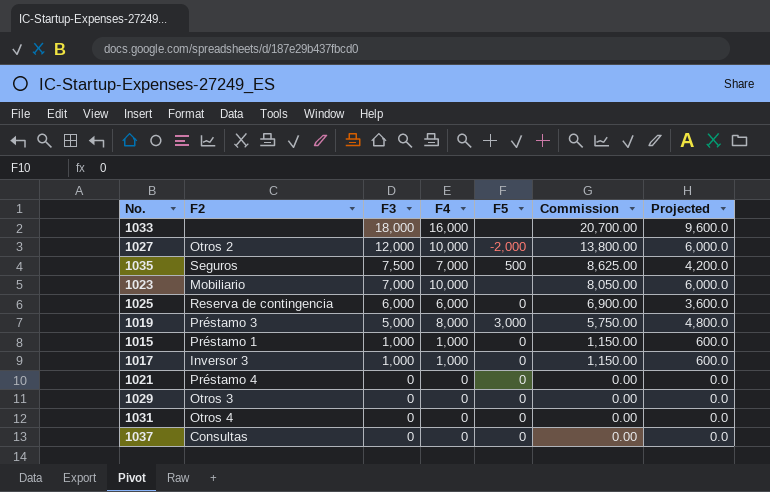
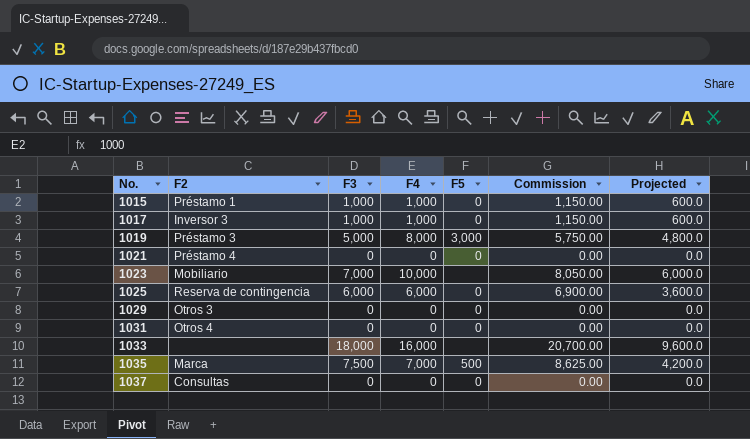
row order: F3 descending -> No. ascending
row 1027: Otros 2 | 12,000 | 10,000 | -2,000 | 13,800.00 | 6,000.0 -> none
1035 | F2: Seguros -> Marca

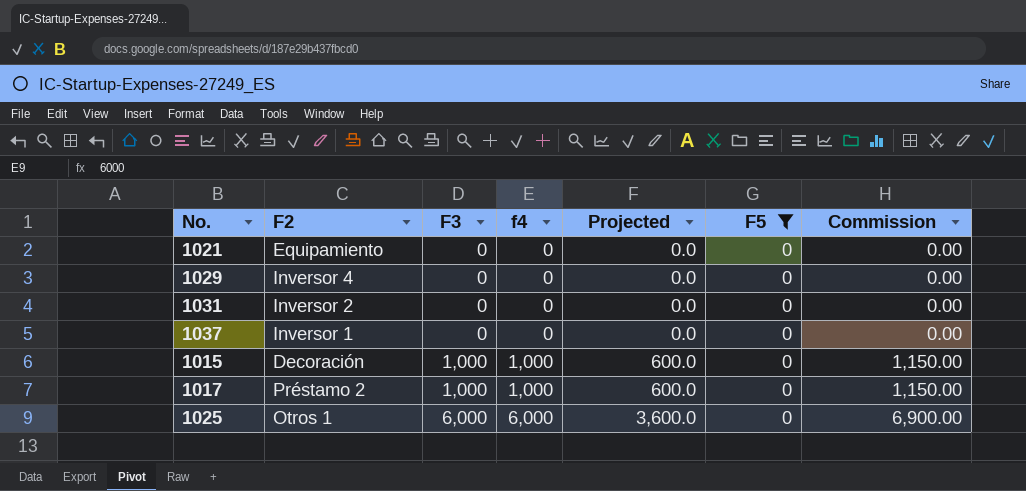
filter: none -> F5 = 0
row order: No. ascending -> F3 ascending
column name: F4 -> f4
column Projected | position: 7 -> 5
1021 | F2: Préstamo 4 -> Equipamiento
1029 | F2: Otros 3 -> Inversor 4
1031 | F2: Otros 4 -> Inversor 2
1037 | F2: Consultas -> Inversor 1
1015 | F2: Préstamo 1 -> Decoración
1017 | F2: Inversor 3 -> Préstamo 2
1025 | F2: Reserva de contingencia -> Otros 1

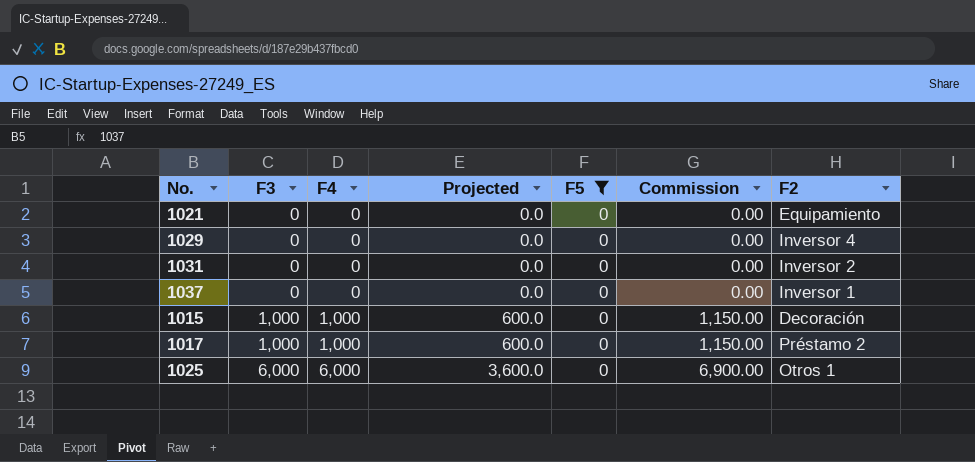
column name: f4 -> F4
column F2 | position: 2 -> 7

